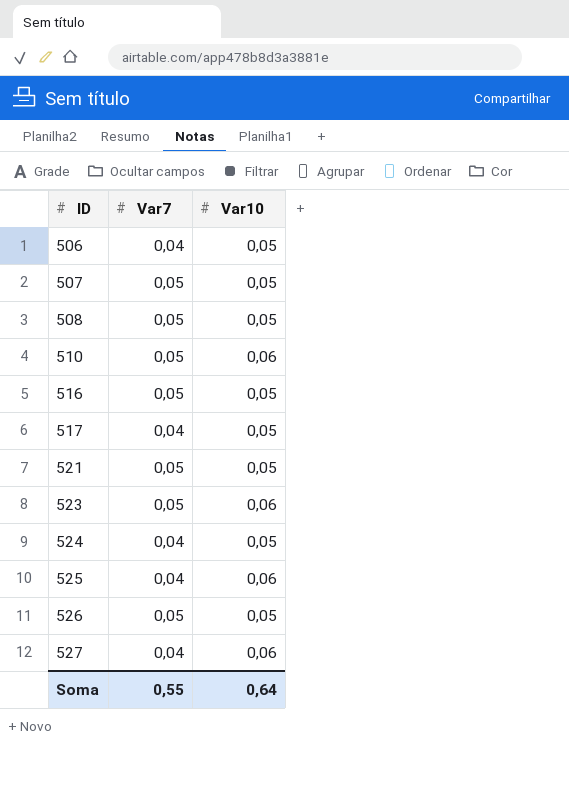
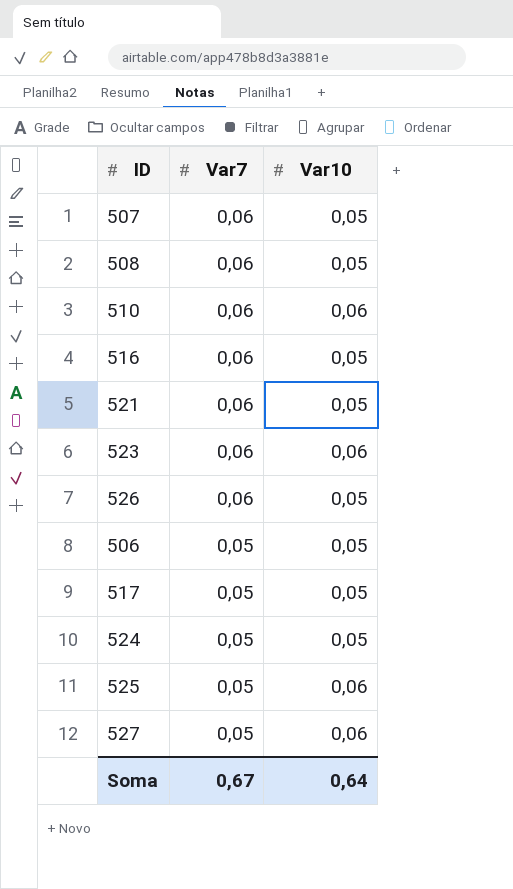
row order: ID ascending -> Var7 descending
507 | Var7: 0,05 -> 0,06
508 | Var7: 0,05 -> 0,06
510 | Var7: 0,05 -> 0,06
516 | Var7: 0,05 -> 0,06
521 | Var7: 0,05 -> 0,06
523 | Var7: 0,05 -> 0,06
526 | Var7: 0,05 -> 0,06
506 | Var7: 0,04 -> 0,05
517 | Var7: 0,04 -> 0,05
524 | Var7: 0,04 -> 0,05
525 | Var7: 0,04 -> 0,05
527 | Var7: 0,04 -> 0,05
Soma | Var7: 0,55 -> 0,67

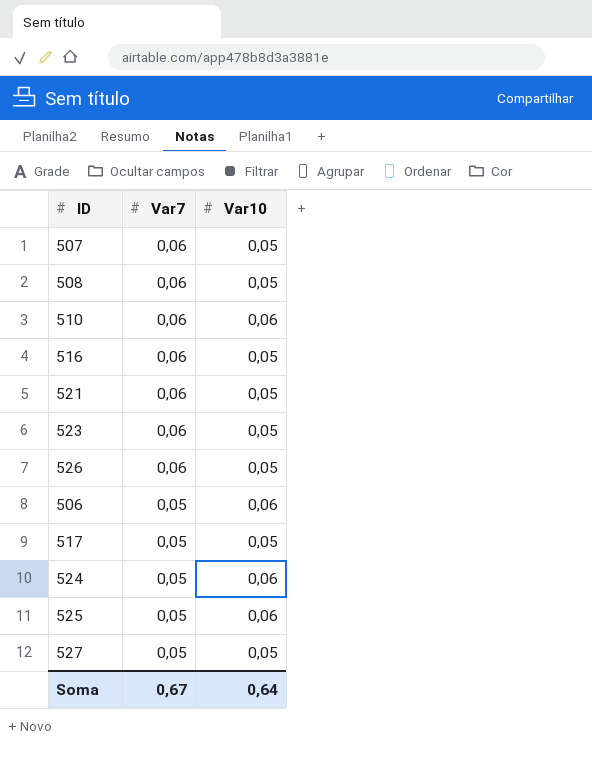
523 | Var10: 0,06 -> 0,05
506 | Var10: 0,05 -> 0,06
524 | Var10: 0,05 -> 0,06
527 | Var10: 0,06 -> 0,05

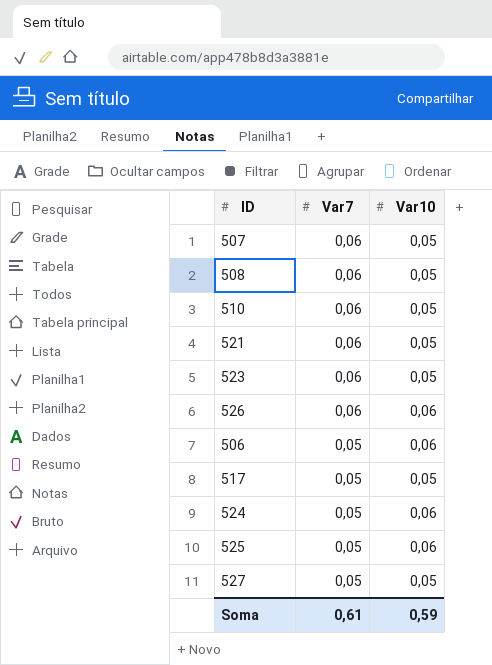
row 516: 0,06 | 0,05 -> none
510 | Var10: 0,06 -> 0,05
526 | Var10: 0,05 -> 0,06
Soma | Var7: 0,67 -> 0,61
Soma | Var10: 0,64 -> 0,59

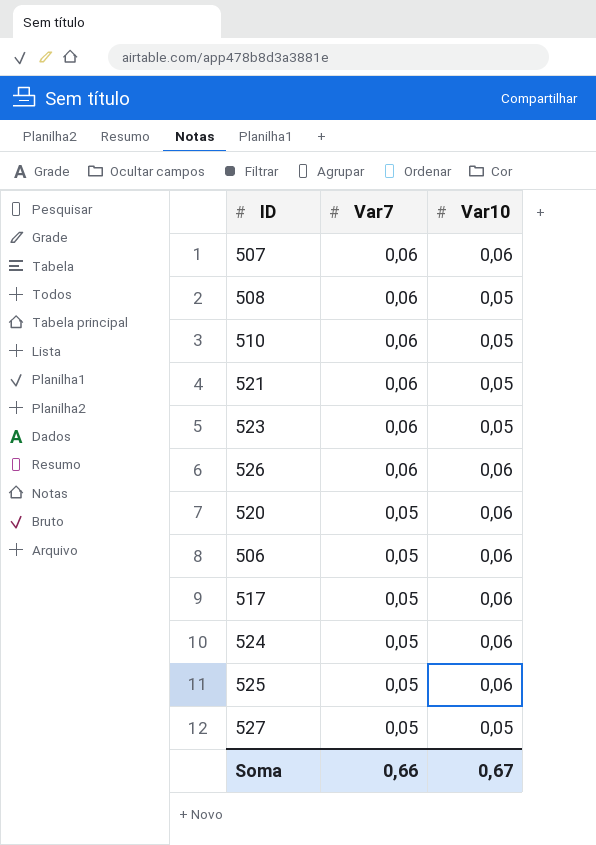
507 | Var10: 0,05 -> 0,06
row 520: none -> 0,05 | 0,06
517 | Var10: 0,05 -> 0,06
Soma | Var7: 0,61 -> 0,66
Soma | Var10: 0,59 -> 0,67

